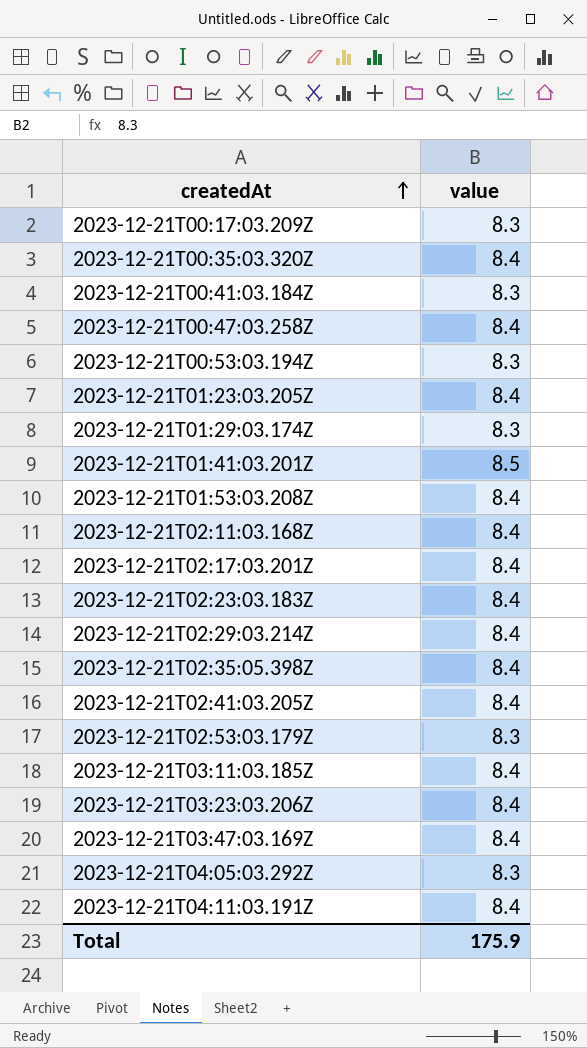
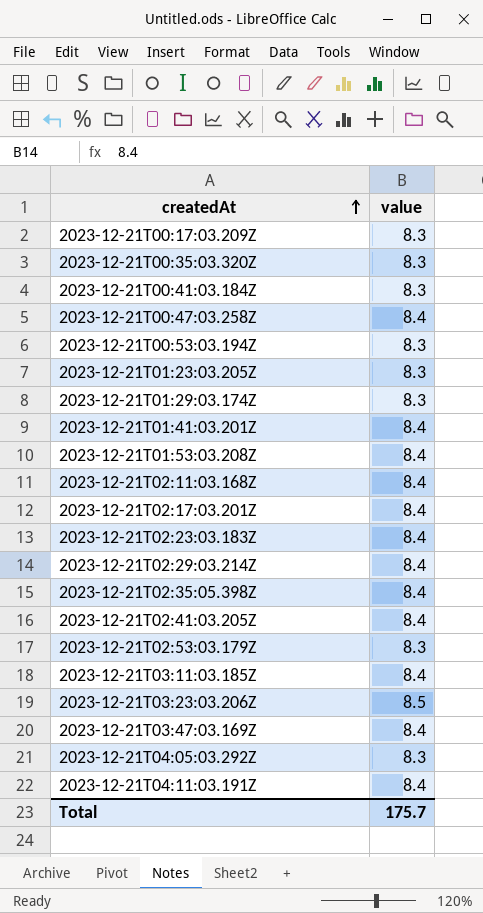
2023-12-21T00:35:03.320Z | value: 8.4 -> 8.3
2023-12-21T01:23:03.205Z | value: 8.4 -> 8.3
2023-12-21T01:41:03.201Z | value: 8.5 -> 8.4
2023-12-21T03:23:03.206Z | value: 8.4 -> 8.5
Total | value: 175.9 -> 175.7

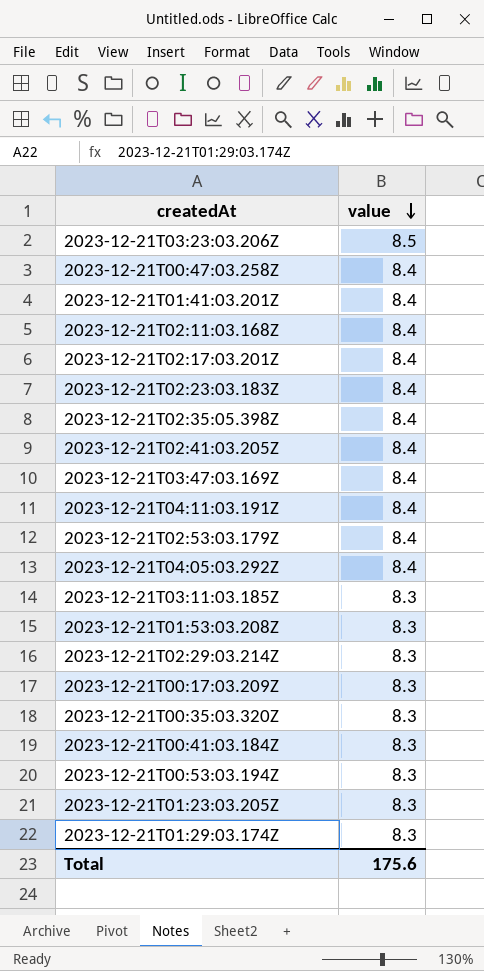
row order: createdAt ascending -> value descending
2023-12-21T02:53:03.179Z | value: 8.3 -> 8.4
2023-12-21T04:05:03.292Z | value: 8.3 -> 8.4
2023-12-21T03:11:03.185Z | value: 8.4 -> 8.3
2023-12-21T01:53:03.208Z | value: 8.4 -> 8.3
2023-12-21T02:29:03.214Z | value: 8.4 -> 8.3
Total | value: 175.7 -> 175.6

